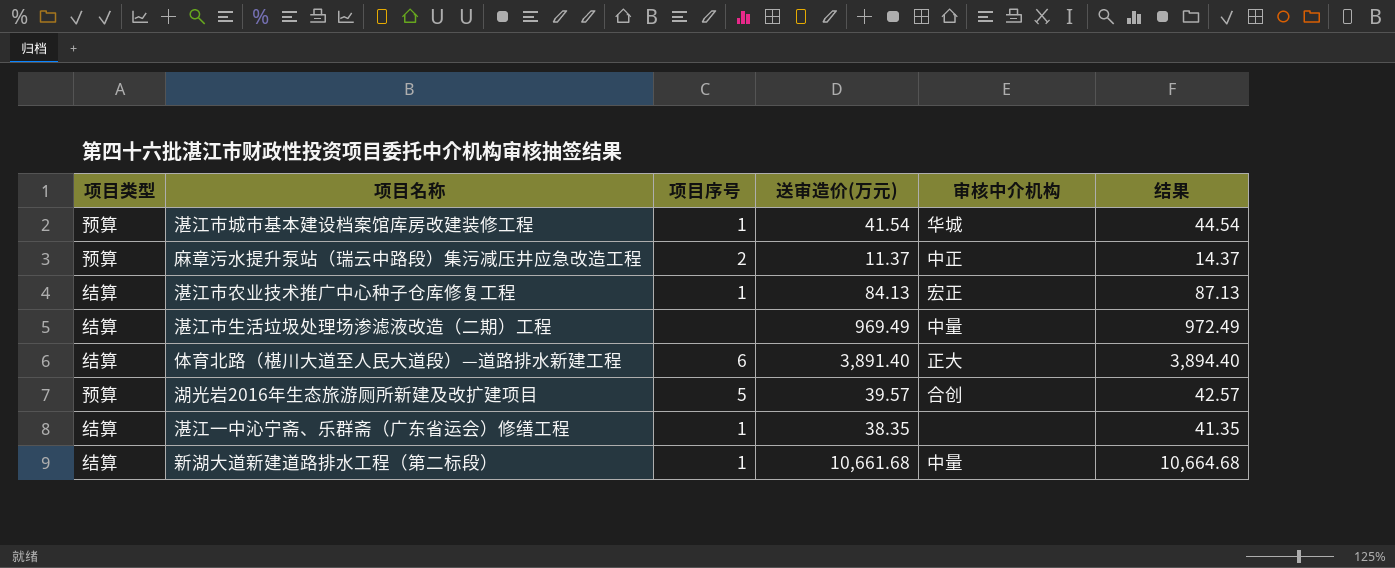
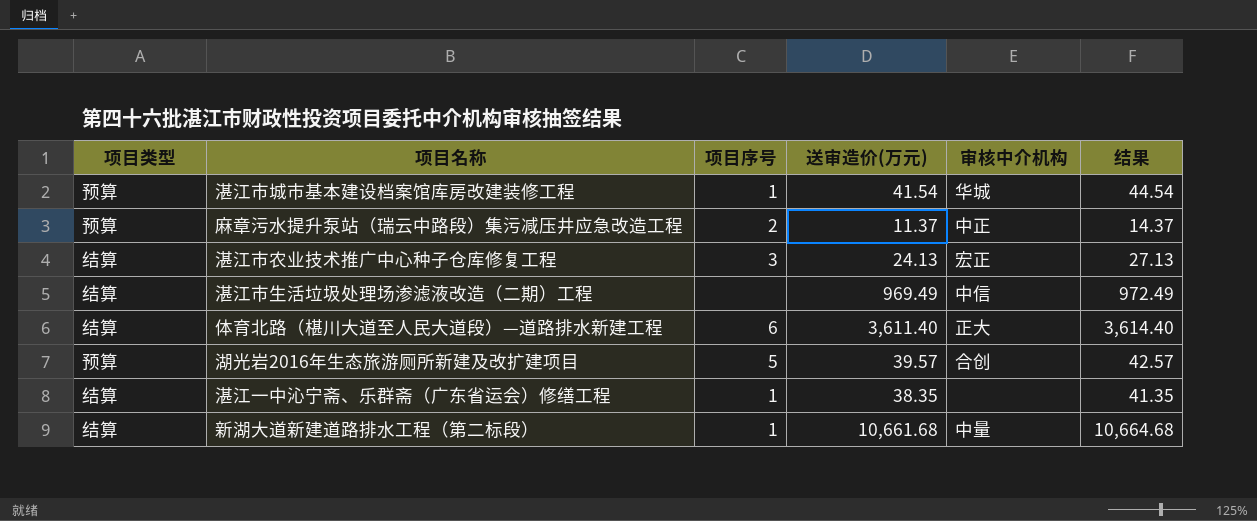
湛江市农业技术推广中心种子仓库修复工程 | 项目序号: 1 -> 3
湛江市农业技术推广中心种子仓库修复工程 | 送审造价(万元): 84.13 -> 24.13
湛江市农业技术推广中心种子仓库修复工程 | 结果: 87.13 -> 27.13
湛江市生活垃圾处理场渗滤液改造（二期）工程 | 审核中介机构: 中量 -> 中信
体育北路（椹川大道至人民大道段）—道路排水新建工程 | 送审造价(万元): 3,891.40 -> 3,611.40
体育北路（椹川大道至人民大道段）—道路排水新建工程 | 结果: 3,894.40 -> 3,614.40

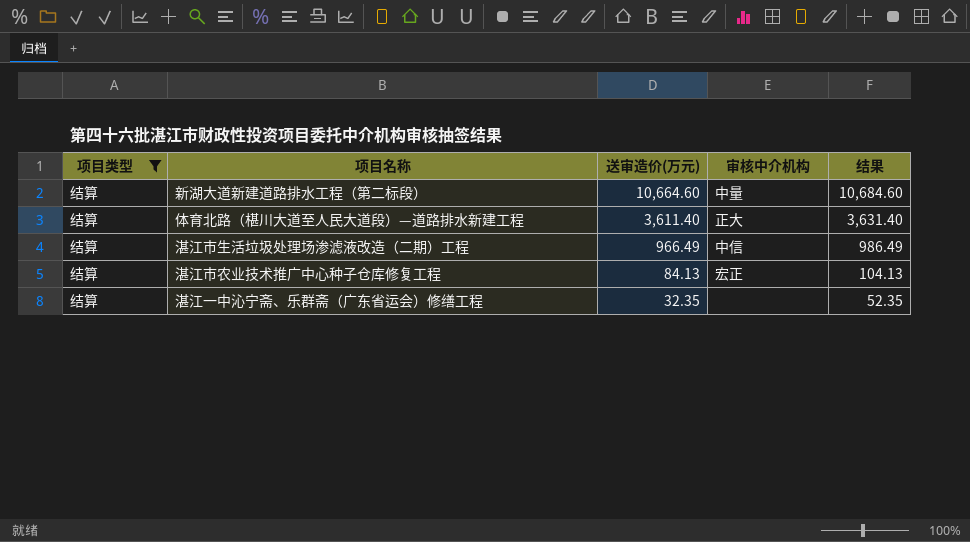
filter: none -> 项目类型 = 结算
row order: none -> 送审造价(万元) descending
column 项目序号 | position: 3 -> none
column 结果 | formula: [送审造价(万元)] + 3 -> [送审造价(万元)] + 20
新湖大道新建道路排水工程（第二标段） | 送审造价(万元): 10,661.68 -> 10,664.60
湛江市生活垃圾处理场渗滤液改造（二期）工程 | 送审造价(万元): 969.49 -> 966.49
湛江市农业技术推广中心种子仓库修复工程 | 送审造价(万元): 24.13 -> 84.13
湛江一中沁宁斋、乐群斋（广东省运会）修缮工程 | 送审造价(万元): 38.35 -> 32.35

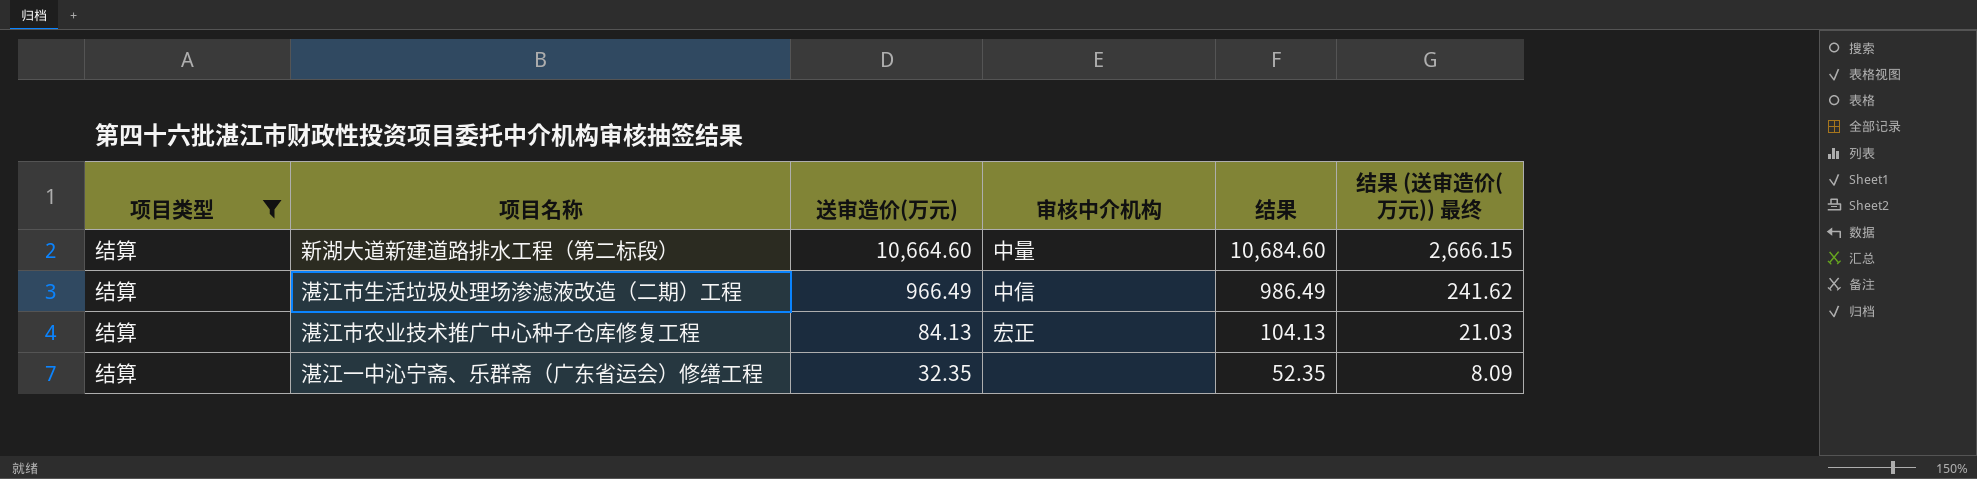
column 结果 (送审造价(万元)) 最终 | formula: none -> [送审造价(万元)] * 0.25
row 体育北路（椹川大道至人民大道段）—道路排水新建工程: 结算 | 3,611.40 | 正大 | 3,631.40 -> none

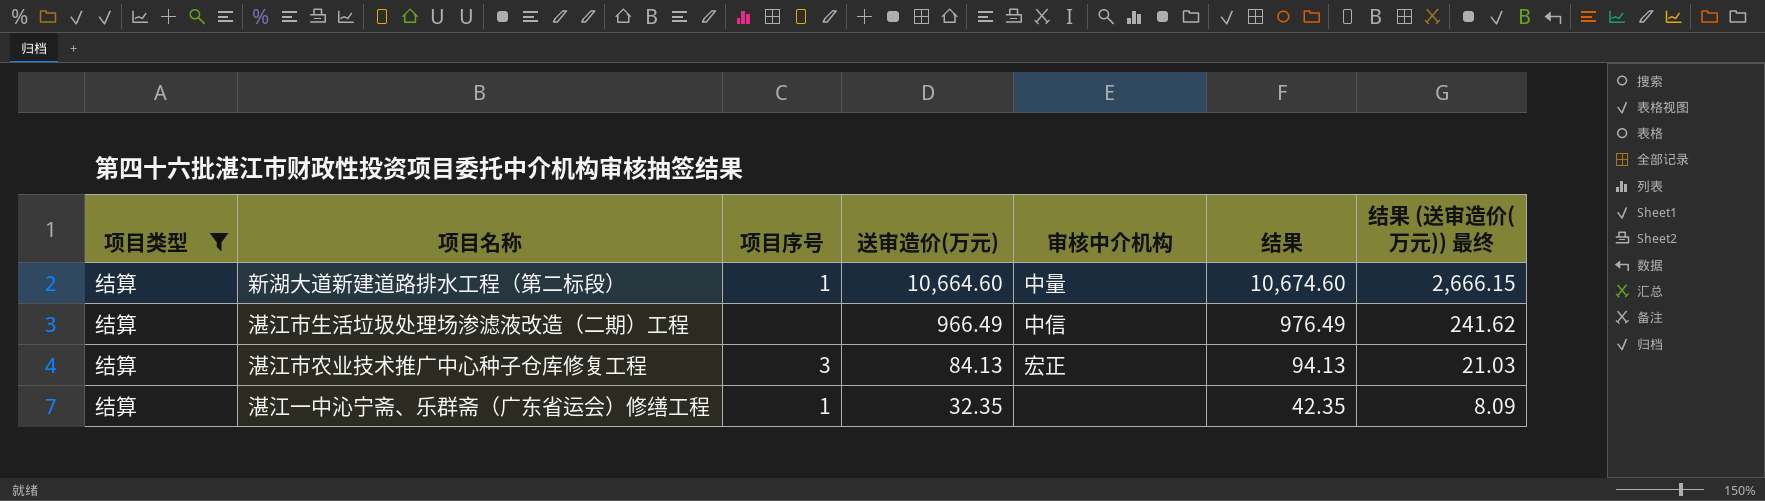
column 项目序号 | position: none -> 3
column 结果 | formula: [送审造价(万元)] + 20 -> [送审造价(万元)] + 10

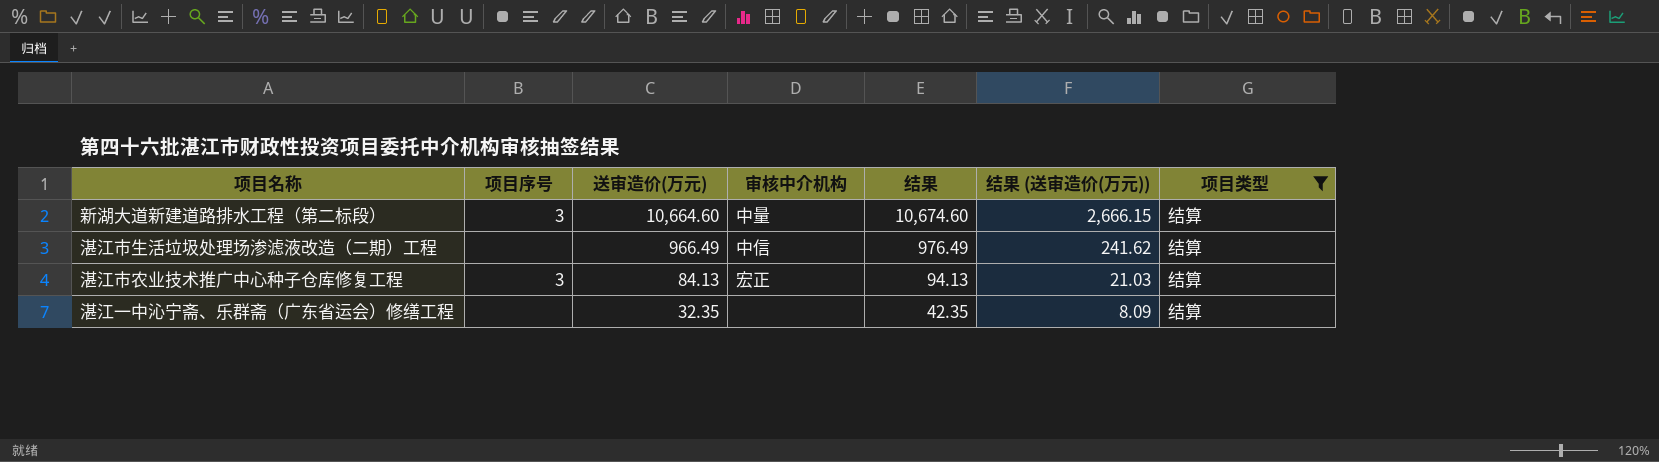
column name: 结果 (送审造价(万元)) 最终 -> 结果 (送审造价(万元))
column 项目类型 | position: 1 -> 7
新湖大道新建道路排水工程（第二标段） | 项目序号: 1 -> 3
湛江一中沁宁斋、乐群斋（广东省运会）修缮工程 | 项目序号: 1 -> none

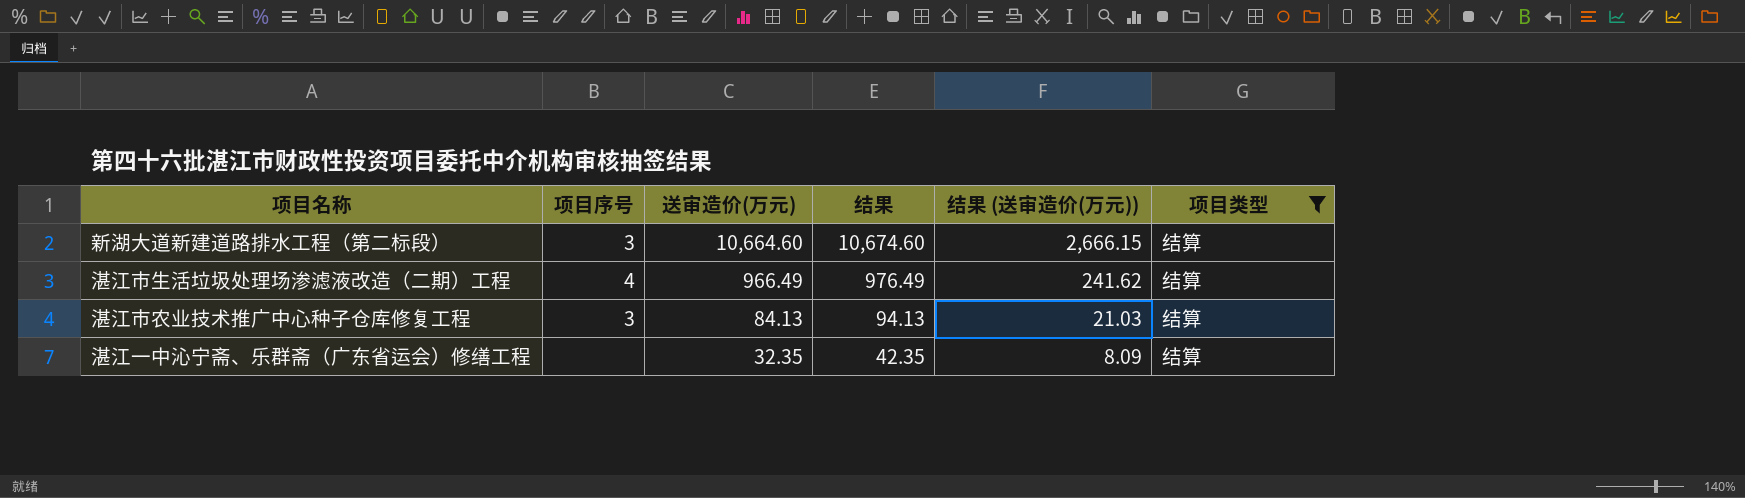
column 审核中介机构 | position: 4 -> none
湛江市生活垃圾处理场渗滤液改造（二期）工程 | 项目序号: none -> 4

